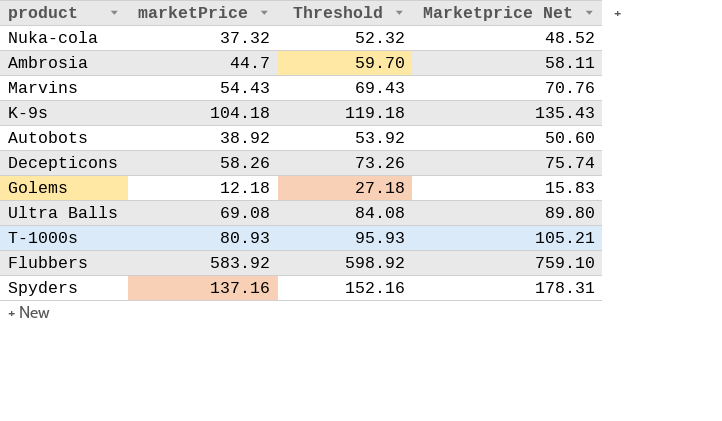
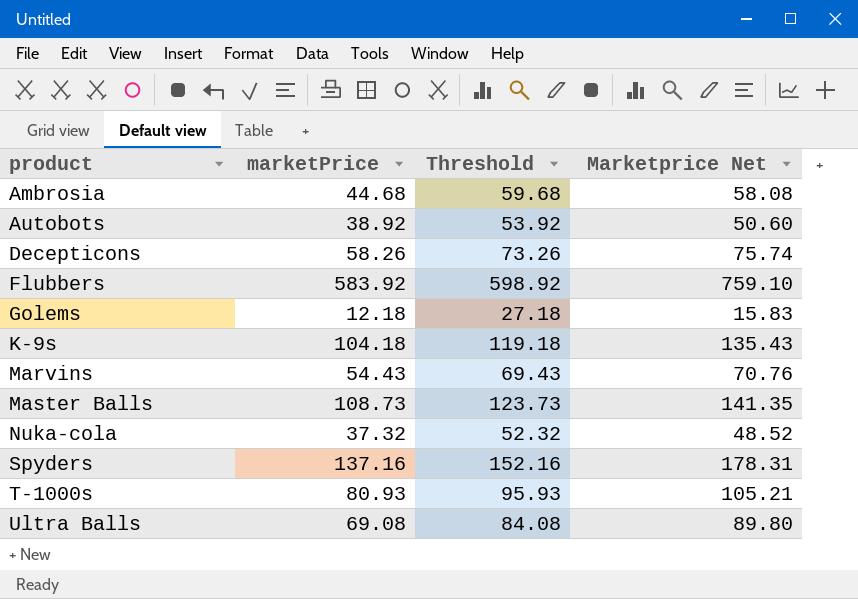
row order: none -> product ascending
Ambrosia | marketPrice: 44.7 -> 44.68
Ambrosia | Threshold: 59.70 -> 59.68
Ambrosia | Marketprice Net: 58.11 -> 58.08
row Master Balls: none -> 108.73 | 123.73 | 141.35

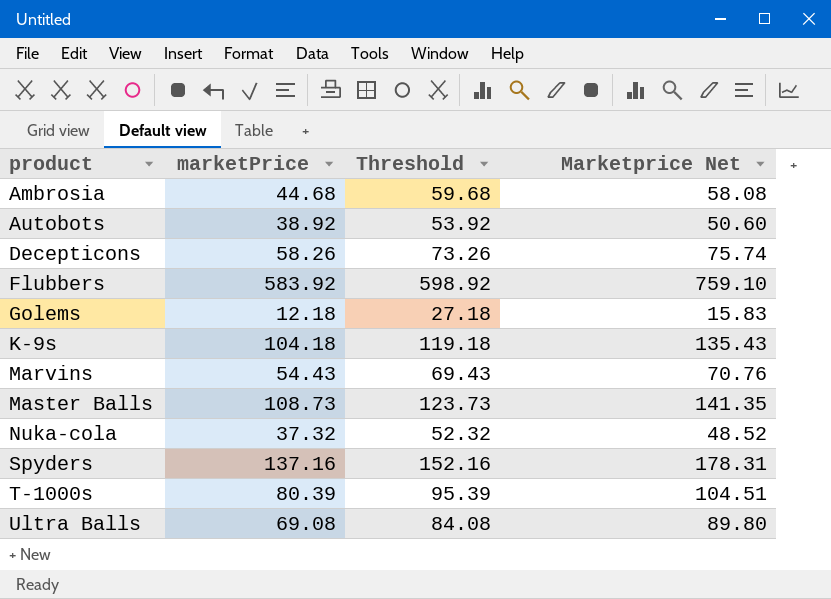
T-1000s | marketPrice: 80.93 -> 80.39
T-1000s | Threshold: 95.93 -> 95.39
T-1000s | Marketprice Net: 105.21 -> 104.51

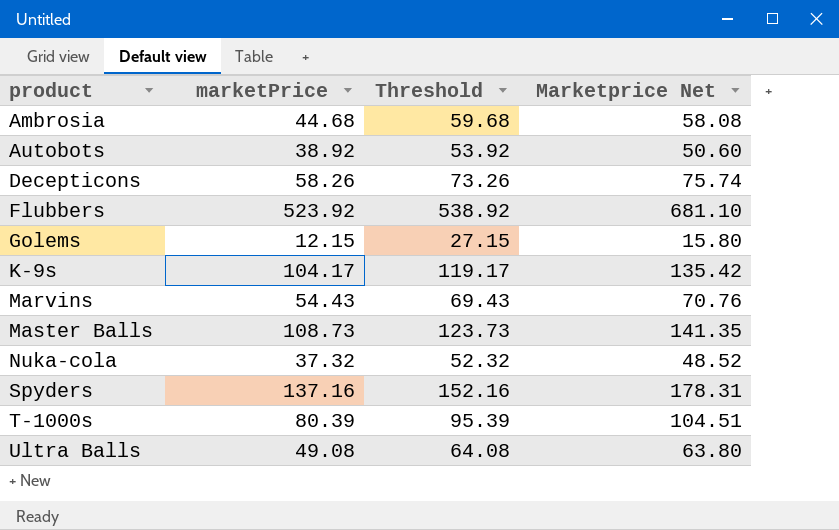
Flubbers | marketPrice: 583.92 -> 523.92
Flubbers | Threshold: 598.92 -> 538.92
Flubbers | Marketprice Net: 759.10 -> 681.10
Golems | marketPrice: 12.18 -> 12.15
Golems | Threshold: 27.18 -> 27.15
Golems | Marketprice Net: 15.83 -> 15.80
K-9s | marketPrice: 104.18 -> 104.17
K-9s | Threshold: 119.18 -> 119.17
K-9s | Marketprice Net: 135.43 -> 135.42
Ultra Balls | marketPrice: 69.08 -> 49.08
Ultra Balls | Threshold: 84.08 -> 64.08
Ultra Balls | Marketprice Net: 89.80 -> 63.80

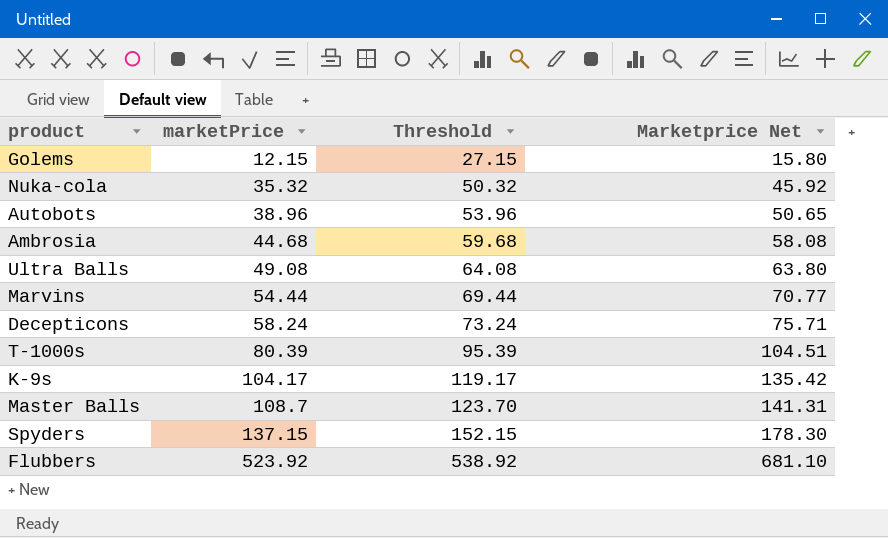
row order: product ascending -> marketPrice ascending
Nuka-cola | marketPrice: 37.32 -> 35.32
Nuka-cola | Threshold: 52.32 -> 50.32
Nuka-cola | Marketprice Net: 48.52 -> 45.92
Autobots | marketPrice: 38.92 -> 38.96
Autobots | Threshold: 53.92 -> 53.96
Autobots | Marketprice Net: 50.60 -> 50.65
Marvins | marketPrice: 54.43 -> 54.44
Marvins | Threshold: 69.43 -> 69.44
Marvins | Marketprice Net: 70.76 -> 70.77
Decepticons | marketPrice: 58.26 -> 58.24
Decepticons | Threshold: 73.26 -> 73.24
Decepticons | Marketprice Net: 75.74 -> 75.71
Master Balls | marketPrice: 108.73 -> 108.7
Master Balls | Threshold: 123.73 -> 123.70
Master Balls | Marketprice Net: 141.35 -> 141.31
Spyders | marketPrice: 137.16 -> 137.15
Spyders | Threshold: 152.16 -> 152.15
Spyders | Marketprice Net: 178.31 -> 178.30

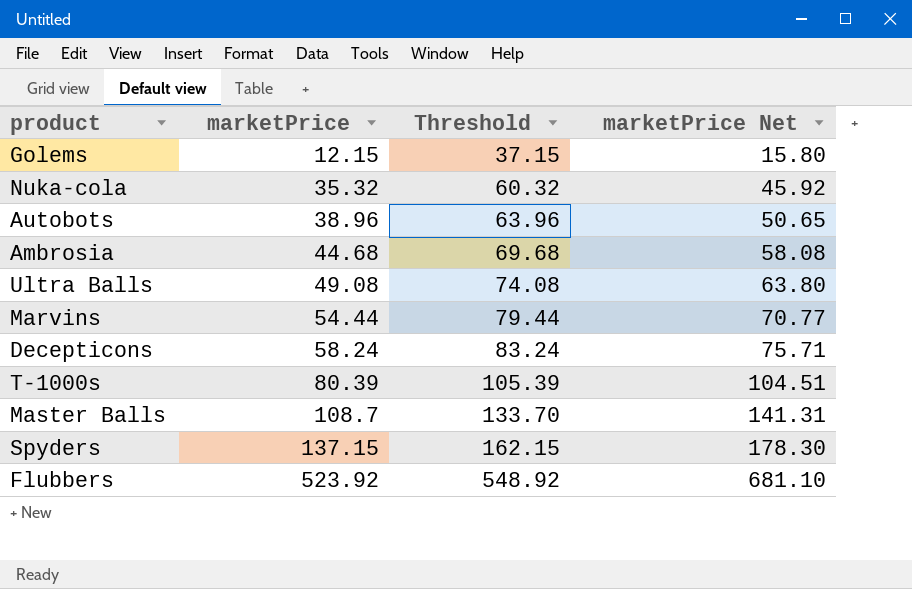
column Threshold | formula: [marketPrice] + 15 -> [marketPrice] + 25
column name: Marketprice Net -> marketPrice Net
row K-9s: 104.17 | 119.17 | 135.42 -> none

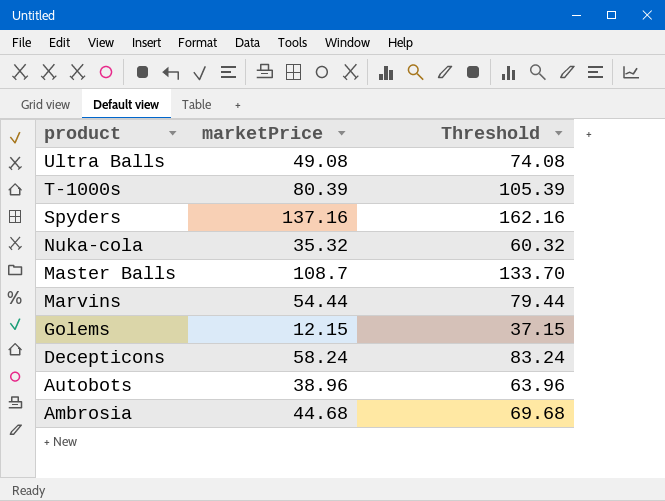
row order: marketPrice ascending -> product descending
column marketPrice Net | formula: [marketPrice] * 1.3 -> none
row Flubbers: 523.92 | 548.92 | 681.10 -> none
Spyders | marketPrice: 137.15 -> 137.16
Spyders | Threshold: 162.15 -> 162.16

